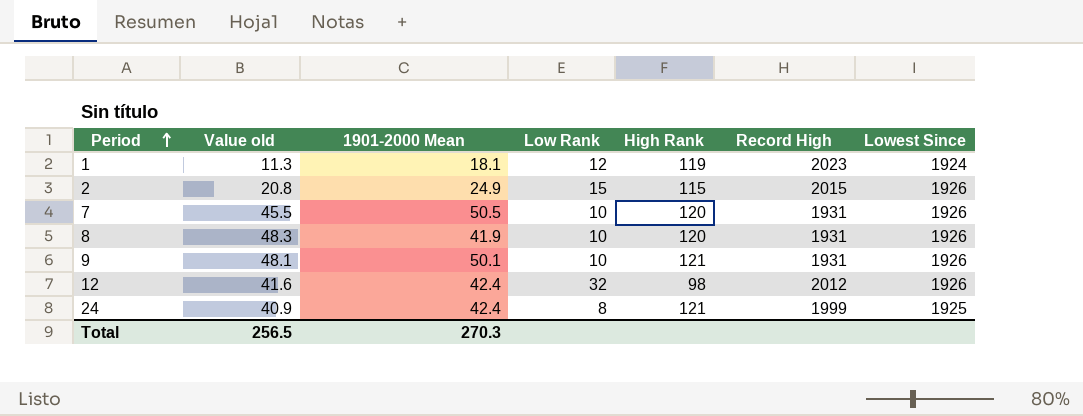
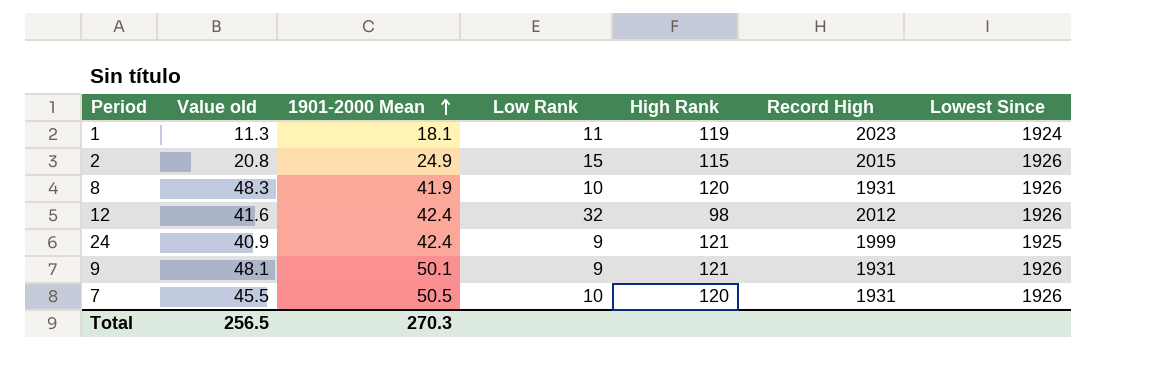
row order: Period ascending -> 1901-2000 Mean ascending
1 | Low Rank: 12 -> 11
24 | Low Rank: 8 -> 9
9 | Low Rank: 10 -> 9

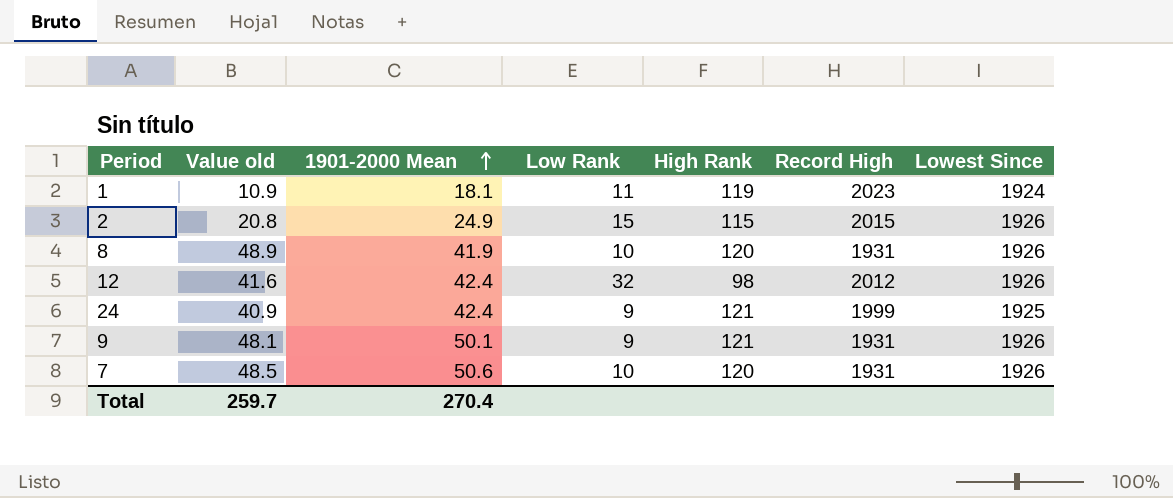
1 | Value old: 11.3 -> 10.9
8 | Value old: 48.3 -> 48.9
7 | Value old: 45.5 -> 48.5
7 | 1901-2000 Mean: 50.5 -> 50.6
Total | Value old: 256.5 -> 259.7
Total | 1901-2000 Mean: 270.3 -> 270.4

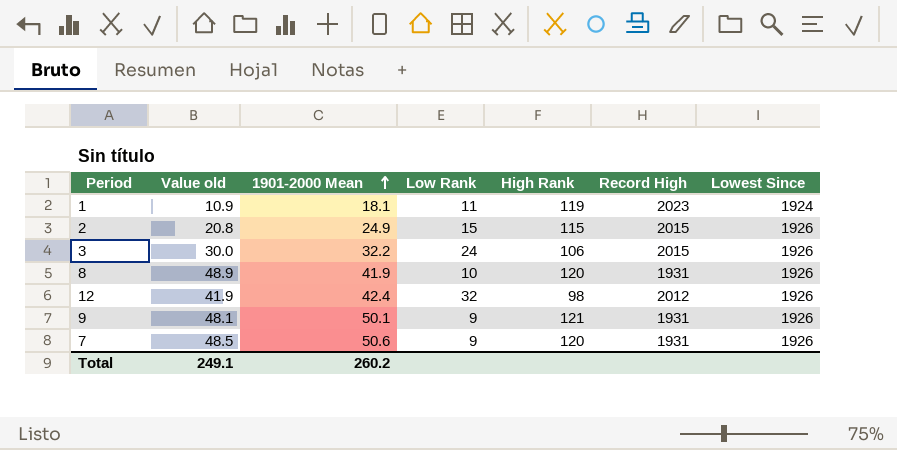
row 24: 40.9 | 42.4 | 9 | 121 | 1999 | 1925 -> none
row 3: none -> 30.0 | 32.2 | 24 | 106 | 2015 | 1926
12 | Value old: 41.6 -> 41.9
7 | Low Rank: 10 -> 9
Total | Value old: 259.7 -> 249.1
Total | 1901-2000 Mean: 270.4 -> 260.2

